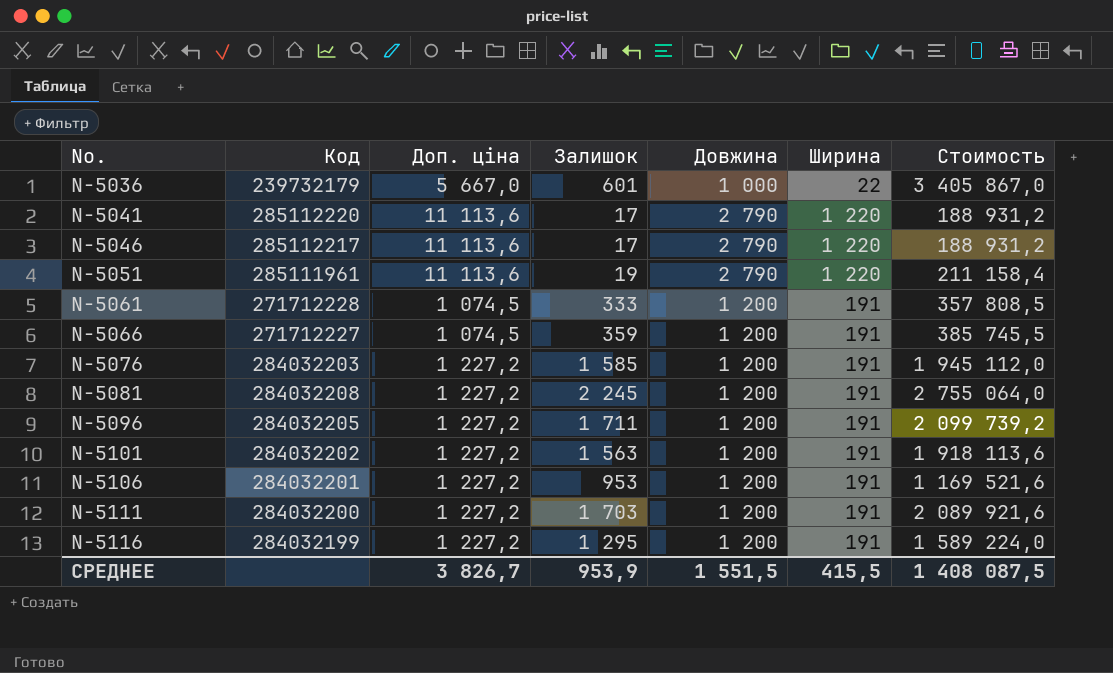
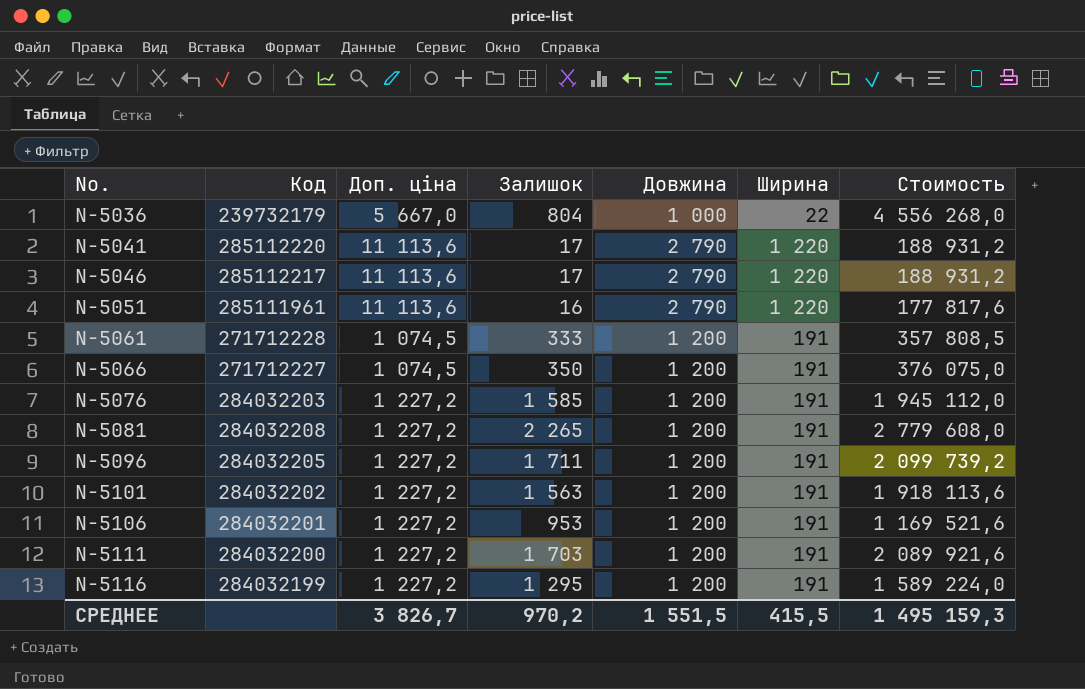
N-5036 | Залишок: 601 -> 804
N-5036 | Стоимость: 3 405 867,0 -> 4 556 268,0
N-5051 | Залишок: 19 -> 16
N-5051 | Стоимость: 211 158,4 -> 177 817,6
N-5066 | Залишок: 359 -> 350
N-5066 | Стоимость: 385 745,5 -> 376 075,0
N-5081 | Залишок: 2 245 -> 2 265
N-5081 | Стоимость: 2 755 064,0 -> 2 779 608,0
СРЕДНЕЕ | Залишок: 953,9 -> 970,2
СРЕДНЕЕ | Стоимость: 1 408 087,5 -> 1 495 159,3

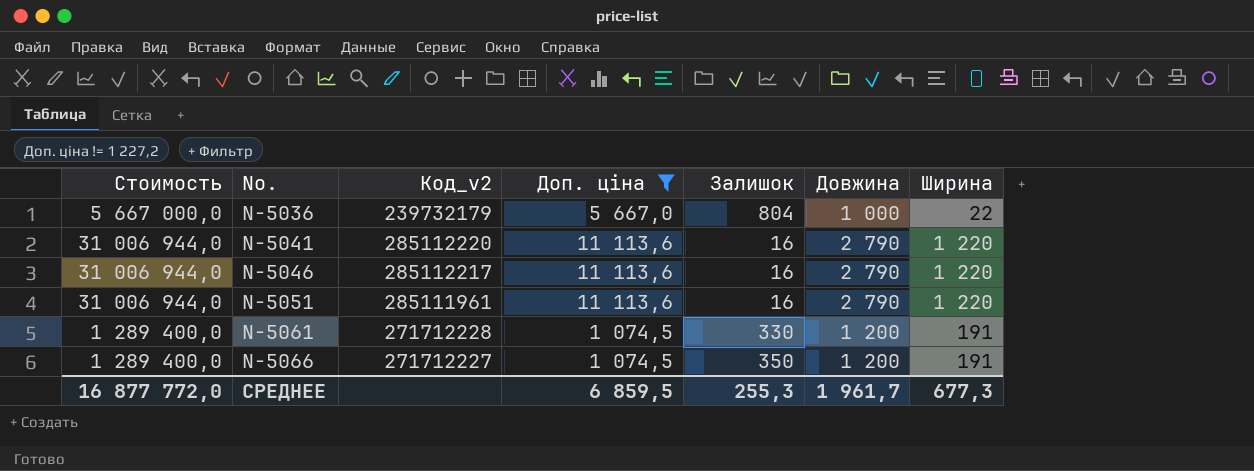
filter: none -> Доп. ціна != 1 227,2
column Стоимость | formula: [Доп. ціна] * [Залишок] -> [Доп. ціна] * [Довжина]
column Стоимость | position: 7 -> 1
column name: Код -> Код_v2
N-5041 | Залишок: 17 -> 16
N-5046 | Залишок: 17 -> 16
N-5061 | Залишок: 333 -> 330
СРЕДНЕЕ | Стоимость: 1 495 159,3 -> 16 877 772,0
СРЕДНЕЕ | Доп. ціна: 3 826,7 -> 6 859,5
СРЕДНЕЕ | Залишок: 970,2 -> 255,3
СРЕДНЕЕ | Довжина: 1 551,5 -> 1 961,7
СРЕДНЕЕ | Ширина: 415,5 -> 677,3

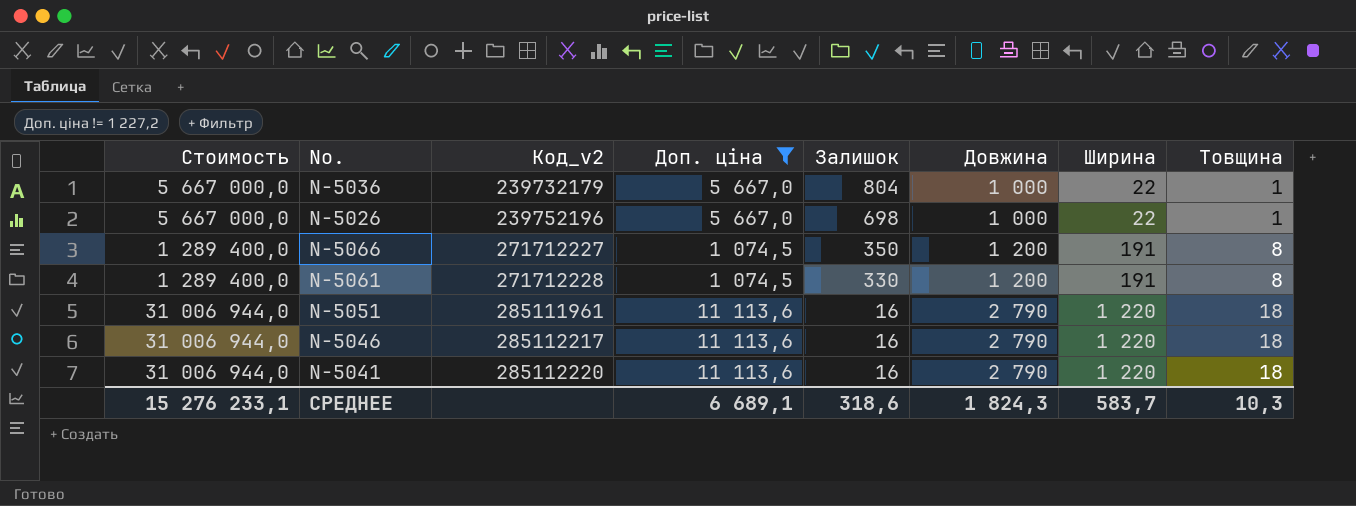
row order: No. ascending -> Код_v2 ascending
column Товщина | position: none -> 8
row N-5026: none -> 5 667 000,0 | 239752196 | 5 667,0 | 698 | 1 000 | 22 | 1
СРЕДНЕЕ | Стоимость: 16 877 772,0 -> 15 276 233,1
СРЕДНЕЕ | Доп. ціна: 6 859,5 -> 6 689,1
СРЕДНЕЕ | Залишок: 255,3 -> 318,6
СРЕДНЕЕ | Довжина: 1 961,7 -> 1 824,3
СРЕДНЕЕ | Ширина: 677,3 -> 583,7

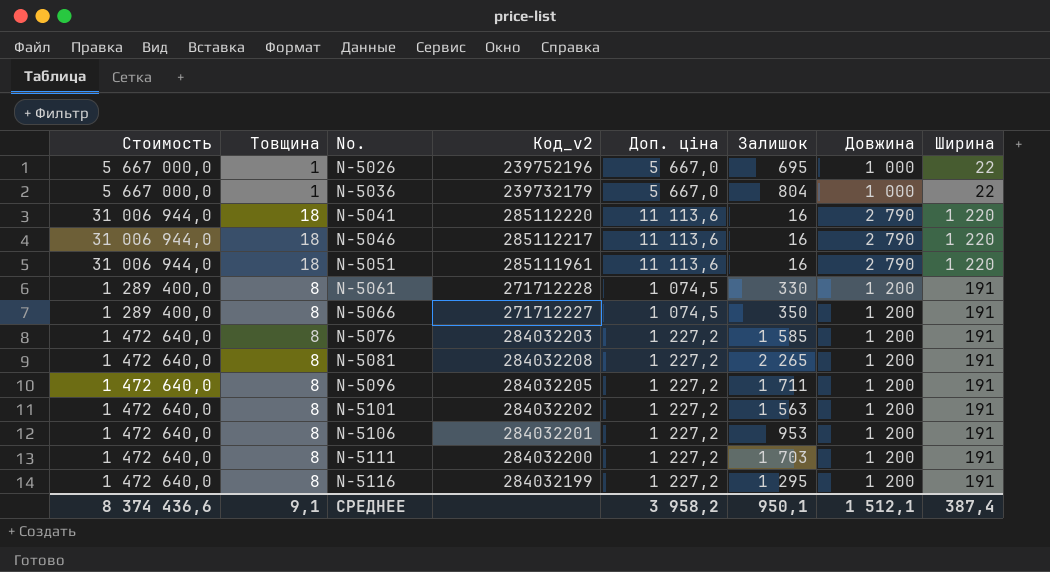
filter: Доп. ціна != 1 227,2 -> none
row order: Код_v2 ascending -> No. ascending
column Товщина | position: 8 -> 2
N-5026 | Залишок: 698 -> 695
СРЕДНЕЕ | Стоимость: 15 276 233,1 -> 8 374 436,6
СРЕДНЕЕ | Товщина: 10,3 -> 9,1
СРЕДНЕЕ | Доп. ціна: 6 689,1 -> 3 958,2
СРЕДНЕЕ | Залишок: 318,6 -> 950,1
СРЕДНЕЕ | Довжина: 1 824,3 -> 1 512,1
СРЕДНЕЕ | Ширина: 583,7 -> 387,4

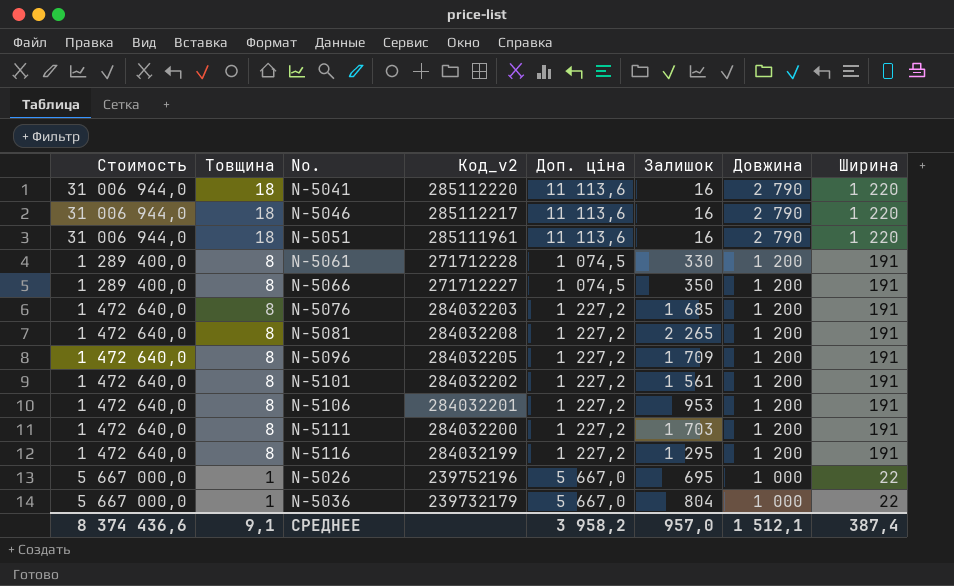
row order: No. ascending -> Товщина descending
N-5076 | Залишок: 1 585 -> 1 685
N-5096 | Залишок: 1 711 -> 1 709
N-5101 | Залишок: 1 563 -> 1 561
СРЕДНЕЕ | Залишок: 950,1 -> 957,0

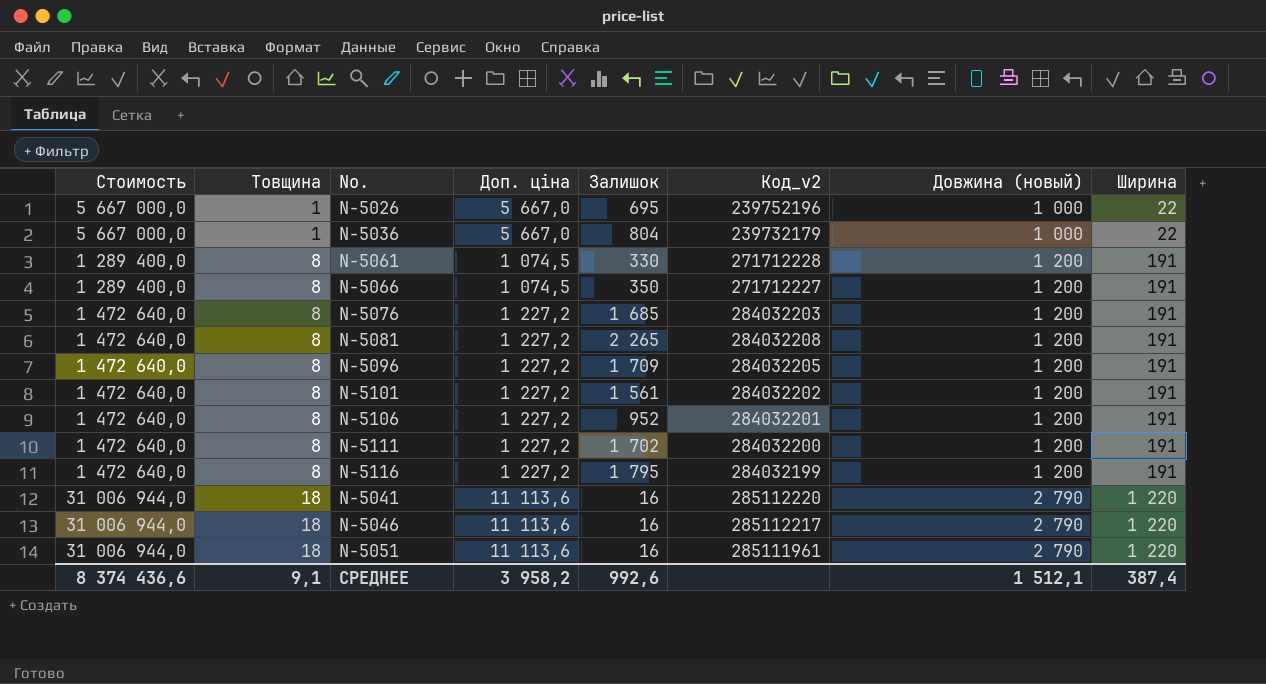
row order: Товщина descending -> Товщина ascending
column Код_v2 | position: 4 -> 6
column name: Довжина -> Довжина (новый)
N-5106 | Залишок: 953 -> 952
N-5111 | Залишок: 1 703 -> 1 702
N-5116 | Залишок: 1 295 -> 1 795
СРЕДНЕЕ | Залишок: 957,0 -> 992,6

